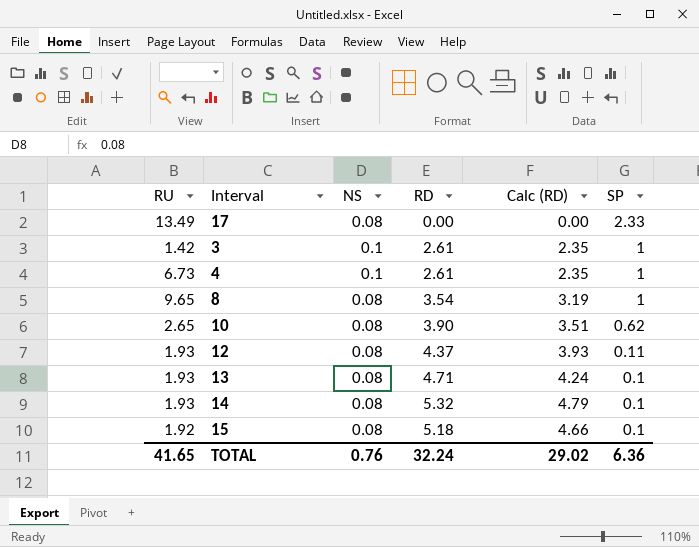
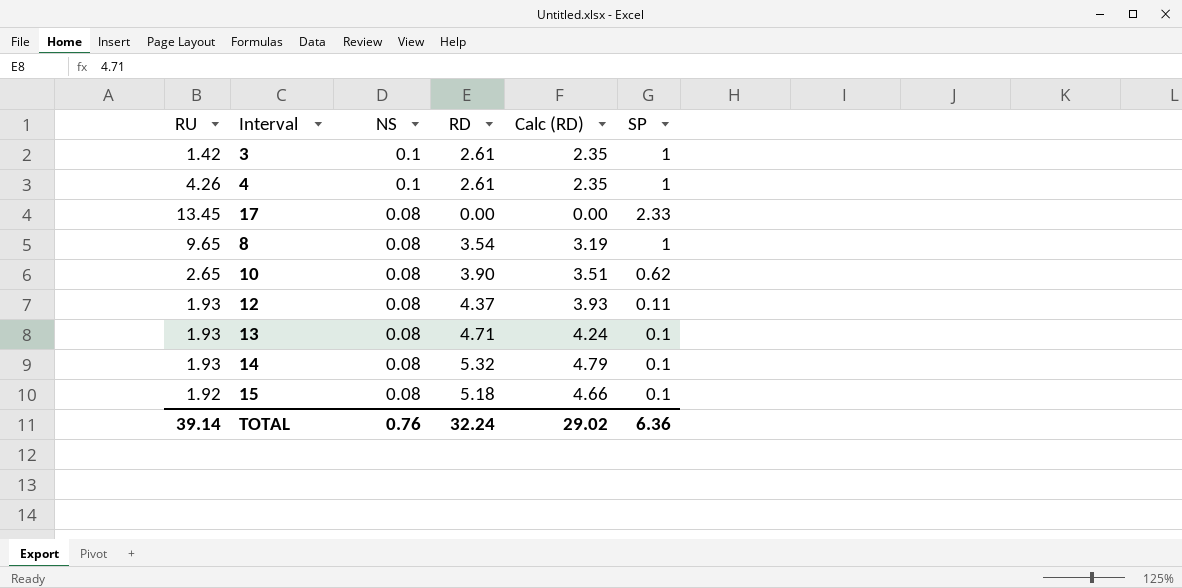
row order: SP descending -> NS descending
4 | RU: 6.73 -> 4.26
17 | RU: 13.49 -> 13.45
TOTAL | RU: 41.65 -> 39.14

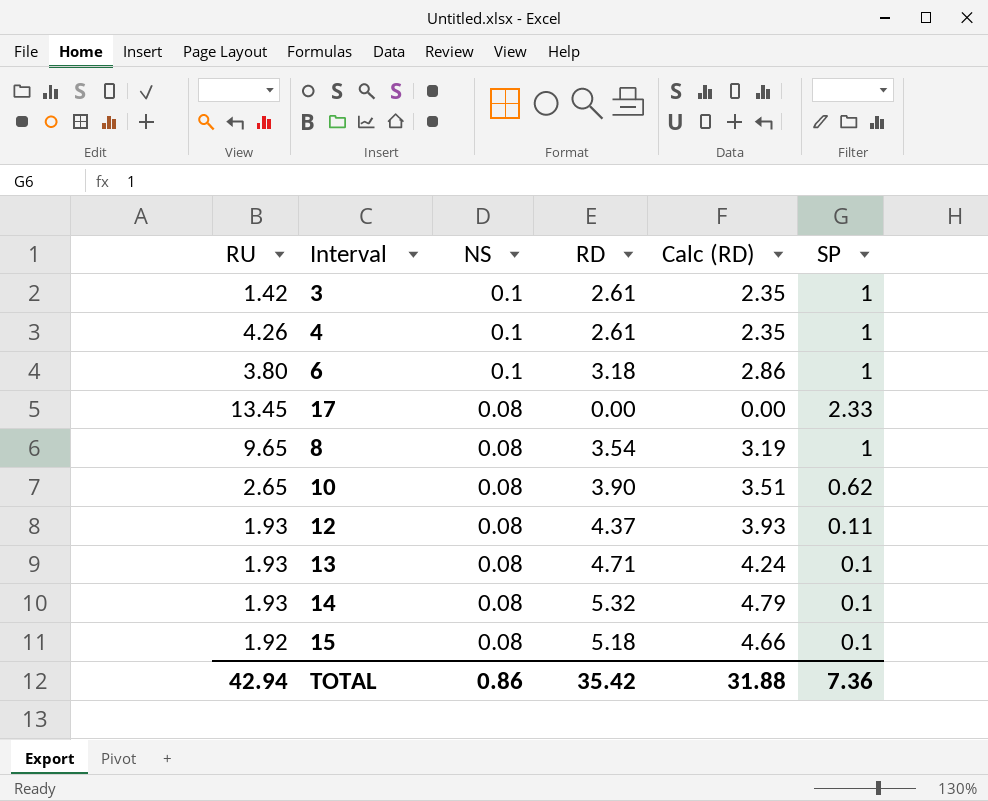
row 6: none -> 3.80 | 0.1 | 3.18 | 2.86 | 1
TOTAL | RU: 39.14 -> 42.94
TOTAL | NS: 0.76 -> 0.86
TOTAL | RD: 32.24 -> 35.42
TOTAL | Calc (RD): 29.02 -> 31.88
TOTAL | SP: 6.36 -> 7.36

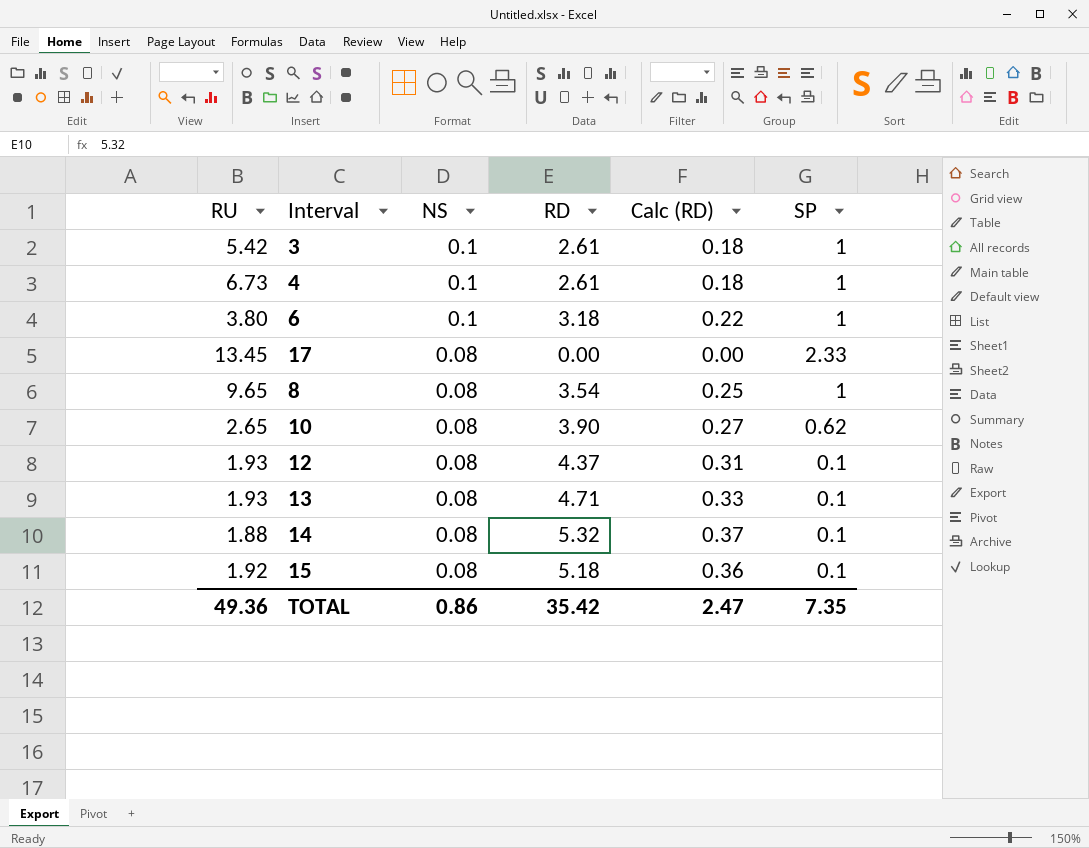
column Calc (RD) | formula: [RD] * 0.9 -> [RD] * 0.07
3 | RU: 1.42 -> 5.42
4 | RU: 4.26 -> 6.73
12 | SP: 0.11 -> 0.1
14 | RU: 1.93 -> 1.88
TOTAL | RU: 42.94 -> 49.36
TOTAL | Calc (RD): 31.88 -> 2.47
TOTAL | SP: 7.36 -> 7.35

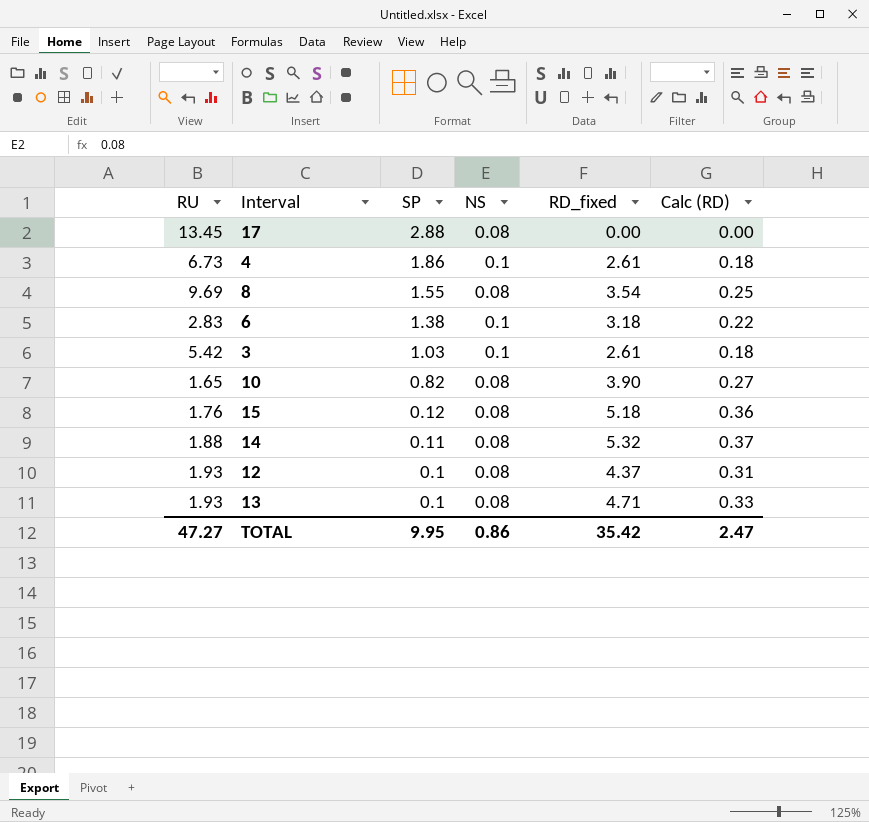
row order: NS descending -> SP descending
column SP | position: 6 -> 3
column name: RD -> RD_fixed
17 | SP: 2.33 -> 2.88
4 | SP: 1 -> 1.86
8 | RU: 9.65 -> 9.69
8 | SP: 1 -> 1.55
6 | RU: 3.80 -> 2.83
6 | SP: 1 -> 1.38
3 | SP: 1 -> 1.03
10 | RU: 2.65 -> 1.65
10 | SP: 0.62 -> 0.82
15 | RU: 1.92 -> 1.76
15 | SP: 0.1 -> 0.12
14 | SP: 0.1 -> 0.11
TOTAL | RU: 49.36 -> 47.27
TOTAL | SP: 7.35 -> 9.95

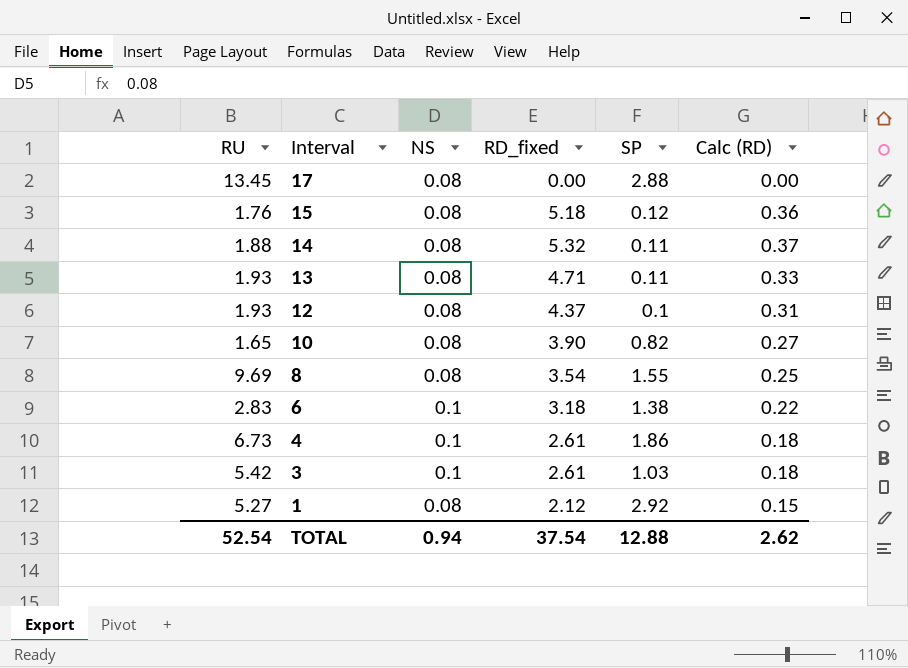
row order: SP descending -> Interval descending
column SP | position: 3 -> 5
13 | SP: 0.1 -> 0.11
row 1: none -> 5.27 | 0.08 | 2.12 | 2.92 | 0.15
TOTAL | RU: 47.27 -> 52.54
TOTAL | NS: 0.86 -> 0.94
TOTAL | RD_fixed: 35.42 -> 37.54
TOTAL | SP: 9.95 -> 12.88
TOTAL | Calc (RD): 2.47 -> 2.62

